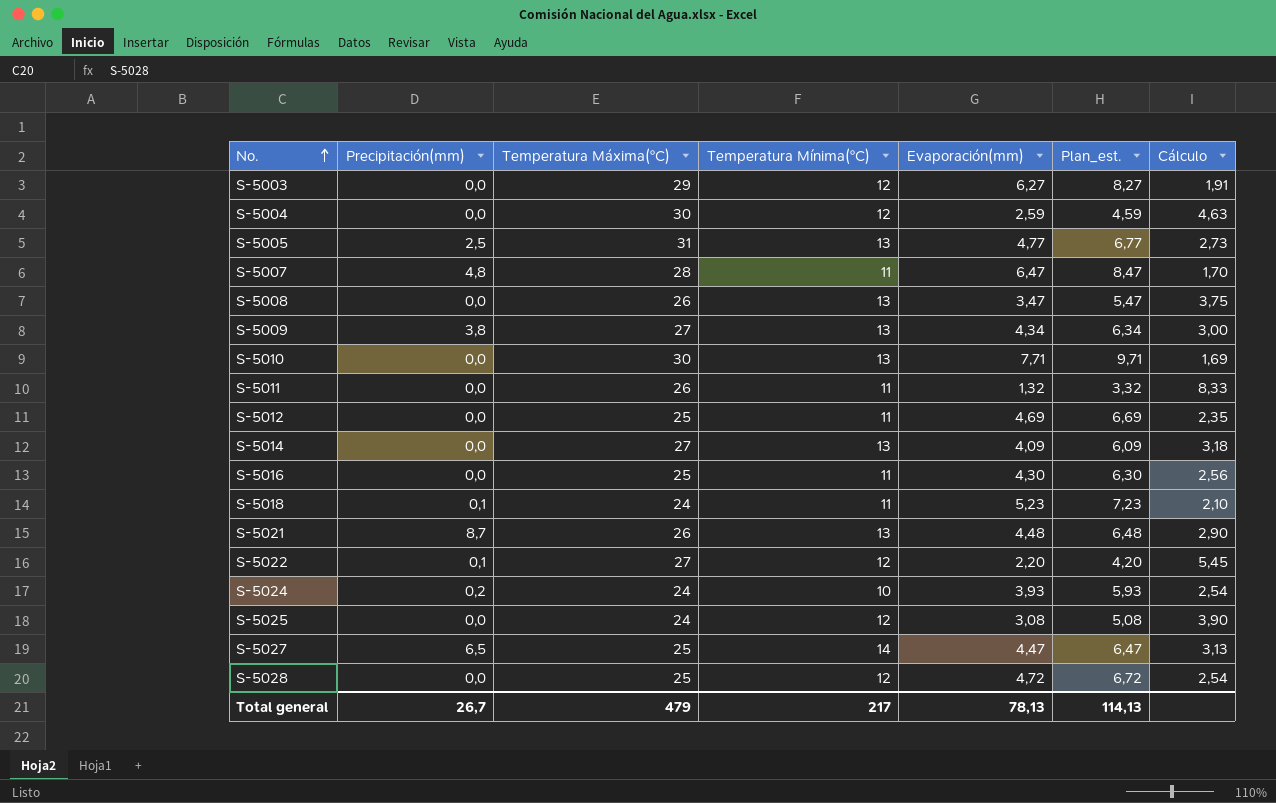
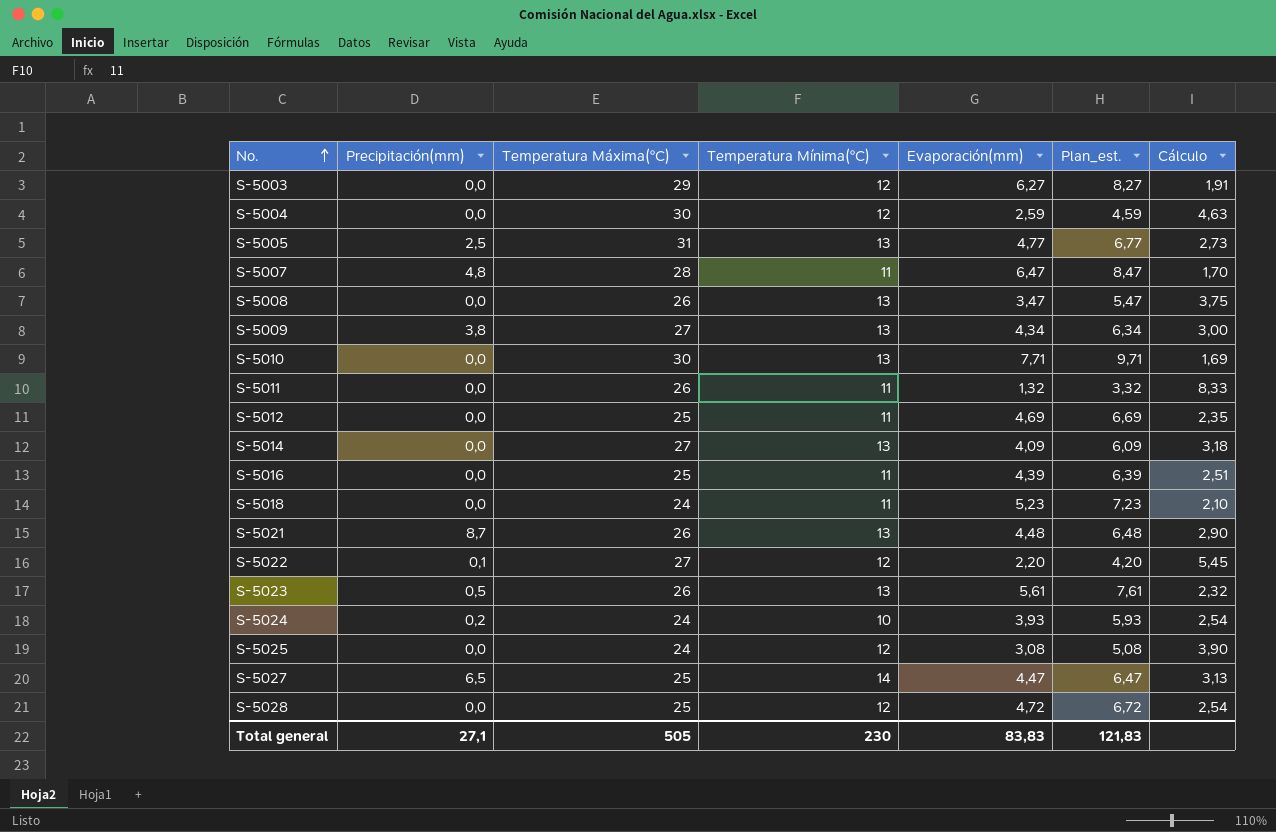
S-5016 | Evaporación(mm): 4,30 -> 4,39
S-5016 | Plan_est.: 6,30 -> 6,39
S-5016 | Cálculo: 2,56 -> 2,51
S-5018 | Precipitación(mm): 0,1 -> 0,0
row S-5023: none -> 0,5 | 26 | 13 | 5,61 | 7,61 | 2,32
Total general | Precipitación(mm): 26,7 -> 27,1
Total general | Temperatura Máxima(ºC): 479 -> 505
Total general | Temperatura Mínima(ºC): 217 -> 230
Total general | Evaporación(mm): 78,13 -> 83,83
Total general | Plan_est.: 114,13 -> 121,83

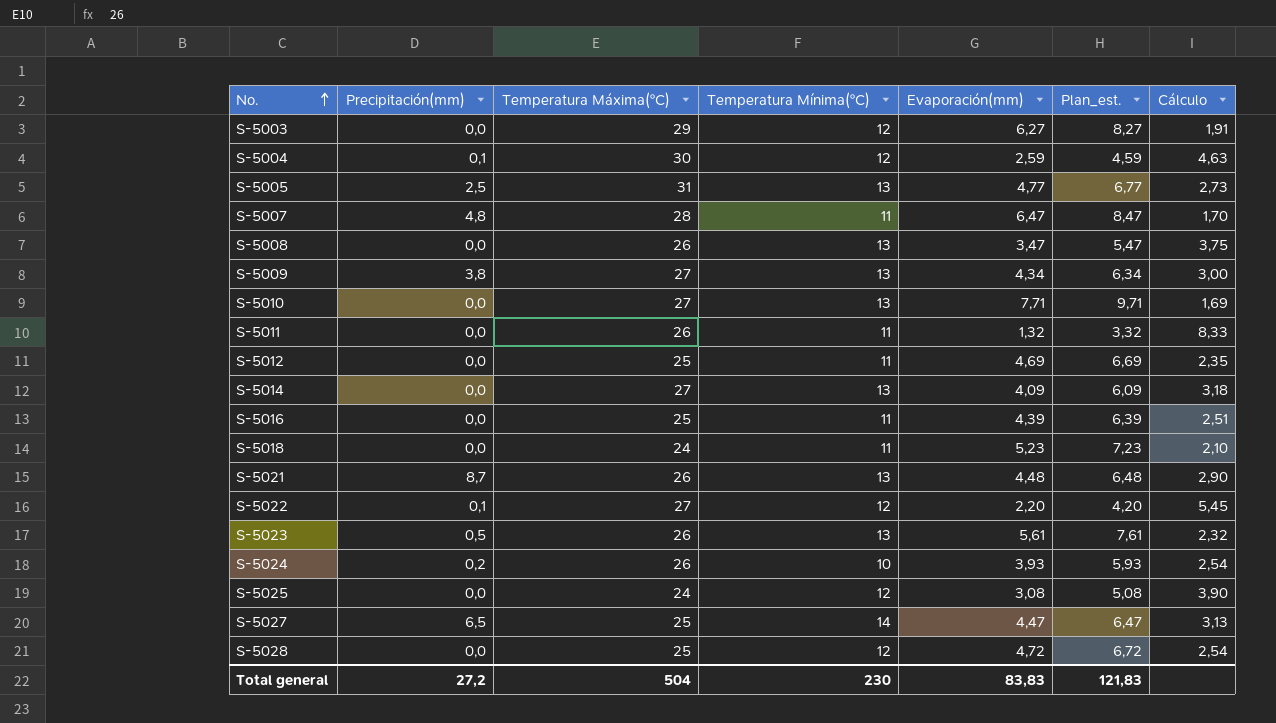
S-5004 | Precipitación(mm): 0,0 -> 0,1
S-5010 | Temperatura Máxima(ºC): 30 -> 27
S-5024 | Temperatura Máxima(ºC): 24 -> 26
Total general | Precipitación(mm): 27,1 -> 27,2
Total general | Temperatura Máxima(ºC): 505 -> 504

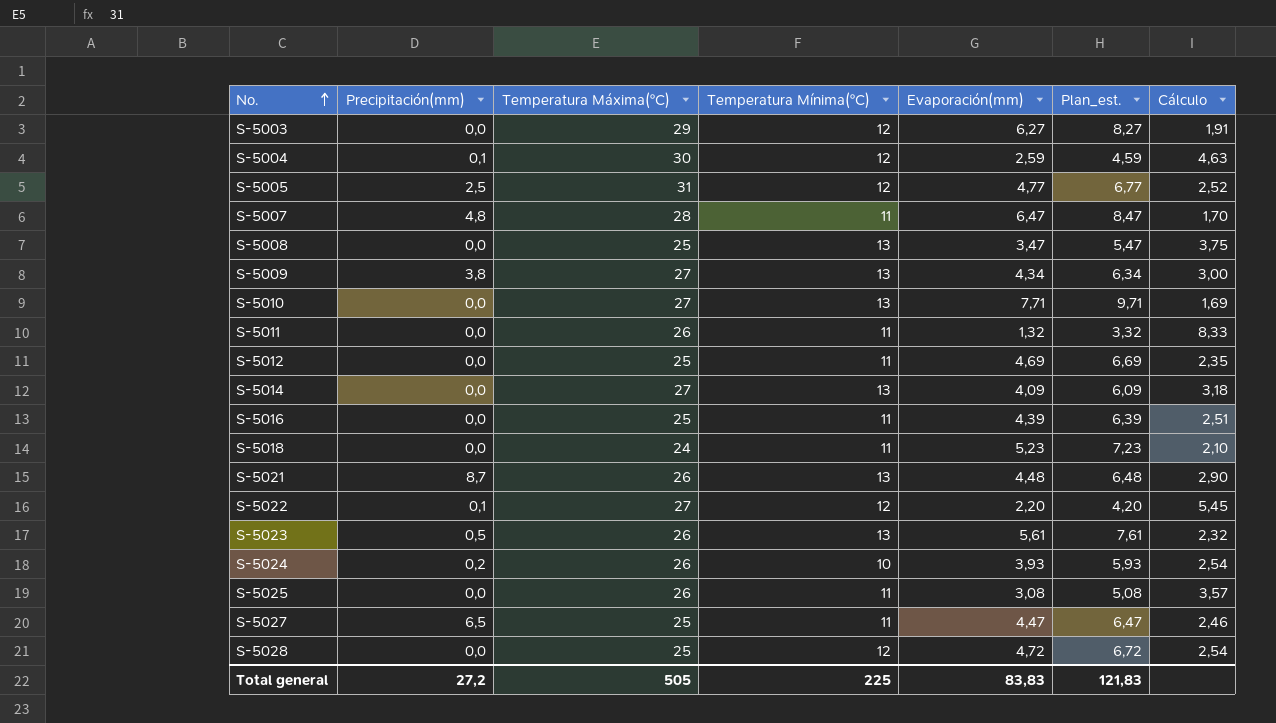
S-5005 | Temperatura Mínima(ºC): 13 -> 12
S-5005 | Cálculo: 2,73 -> 2,52
S-5008 | Temperatura Máxima(ºC): 26 -> 25
S-5025 | Temperatura Máxima(ºC): 24 -> 26
S-5025 | Temperatura Mínima(ºC): 12 -> 11
S-5025 | Cálculo: 3,90 -> 3,57
S-5027 | Temperatura Mínima(ºC): 14 -> 11
S-5027 | Cálculo: 3,13 -> 2,46
Total general | Temperatura Máxima(ºC): 504 -> 505
Total general | Temperatura Mínima(ºC): 230 -> 225

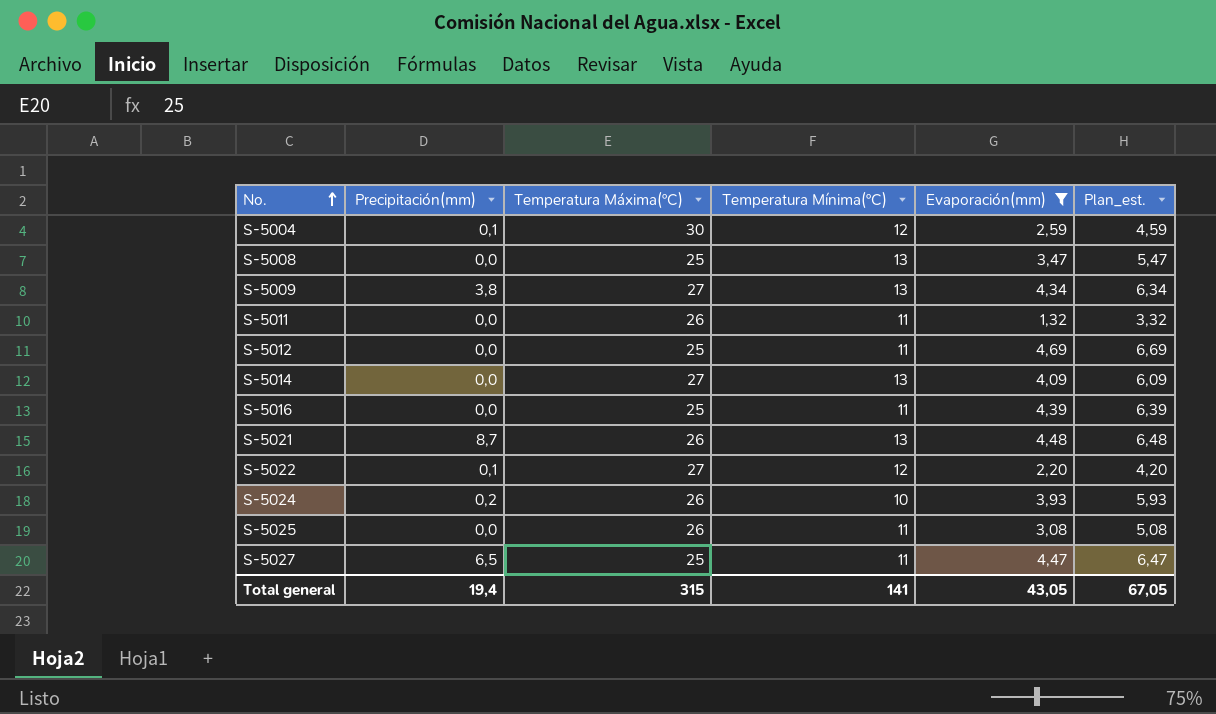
filter: none -> Evaporación(mm) <= 4,69
column Cálculo | formula: [Temperatura Mínima(ºC)] / [Evaporación(mm)] -> none
Total general | Precipitación(mm): 27,2 -> 19,4
Total general | Temperatura Máxima(ºC): 505 -> 315
Total general | Temperatura Mínima(ºC): 225 -> 141
Total general | Evaporación(mm): 83,83 -> 43,05
Total general | Plan_est.: 121,83 -> 67,05

